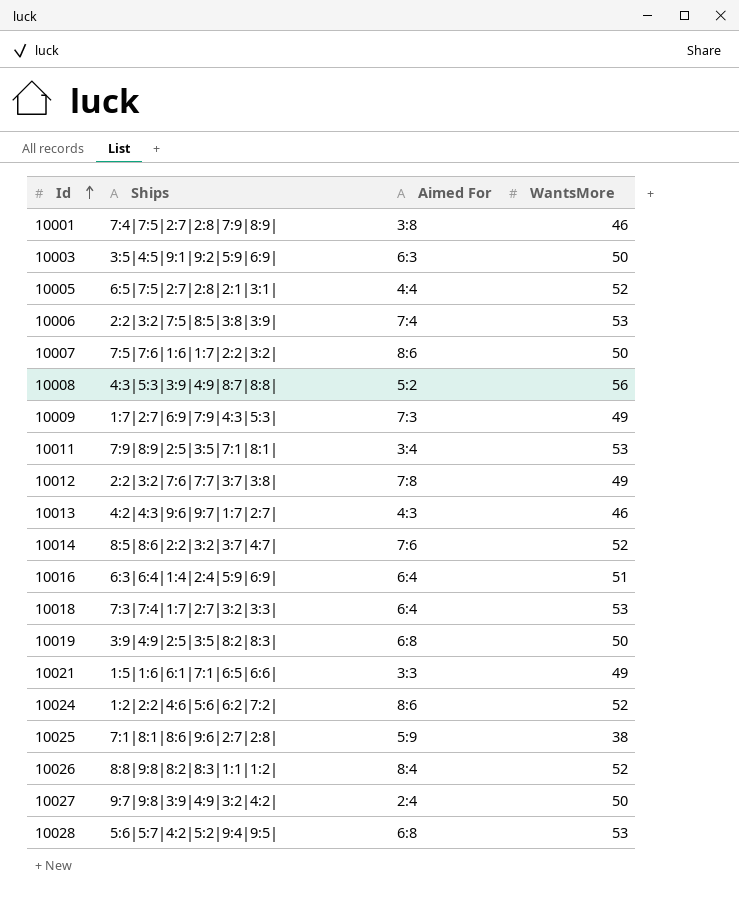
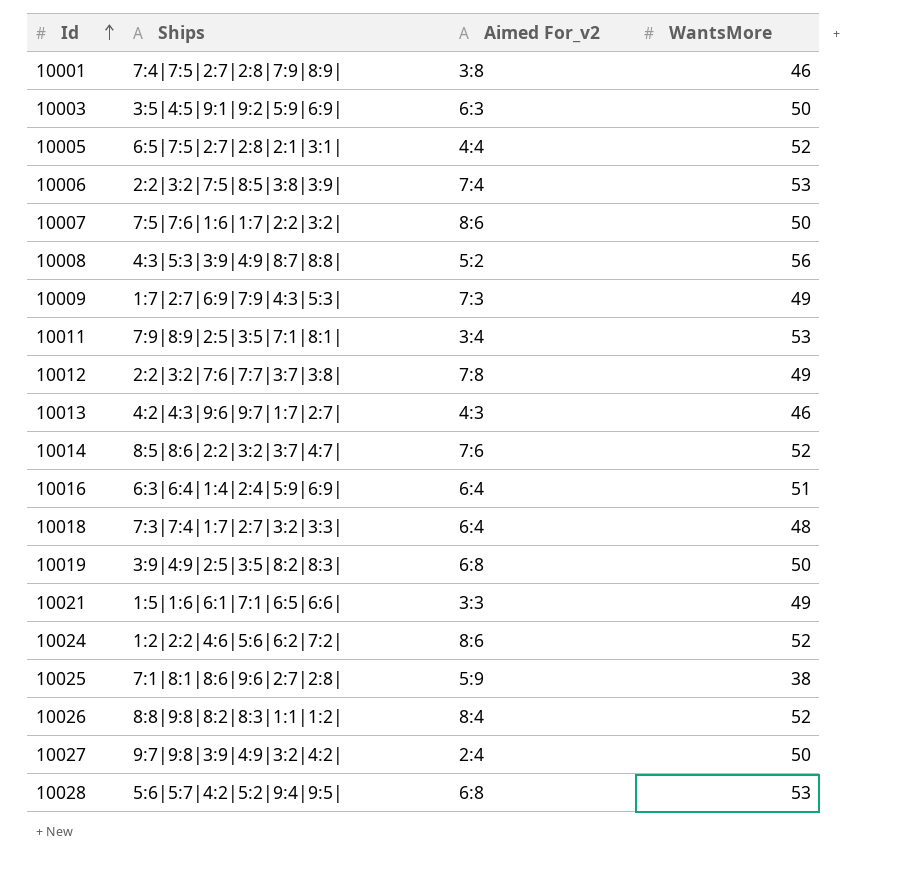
column name: Aimed For -> Aimed For_v2
10018 | WantsMore: 53 -> 48

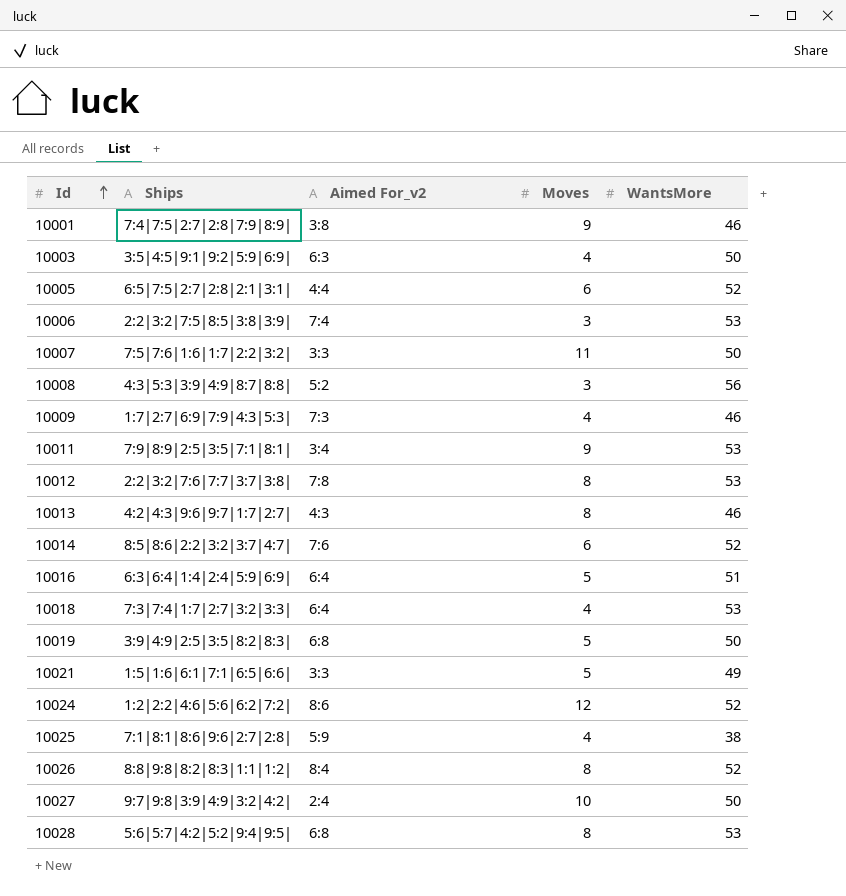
column Moves | position: none -> 4
10007 | Aimed For_v2: 8:6 -> 3:3
10009 | WantsMore: 49 -> 46
10012 | WantsMore: 49 -> 53
10018 | WantsMore: 48 -> 53

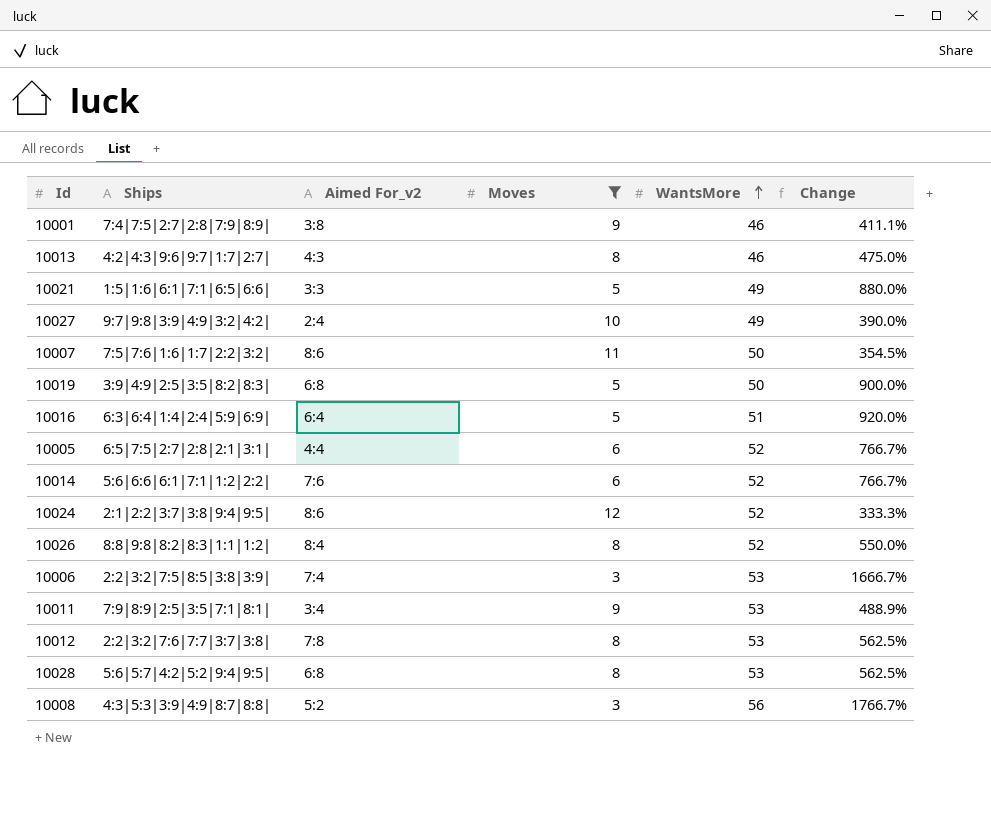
filter: none -> Moves != 4
row order: Id ascending -> WantsMore ascending
column Change | formula: none -> ([WantsMore] - [Moves]) / [Moves]
10027 | WantsMore: 50 -> 49
10007 | Aimed For_v2: 3:3 -> 8:6
10014 | Ships: 8:5|8:6|2:2|3:2|3:7|4:7| -> 5:6|6:6|6:1|7:1|1:2|2:2|
10024 | Ships: 1:2|2:2|4:6|5:6|6:2|7:2| -> 2:1|2:2|3:7|3:8|9:4|9:5|

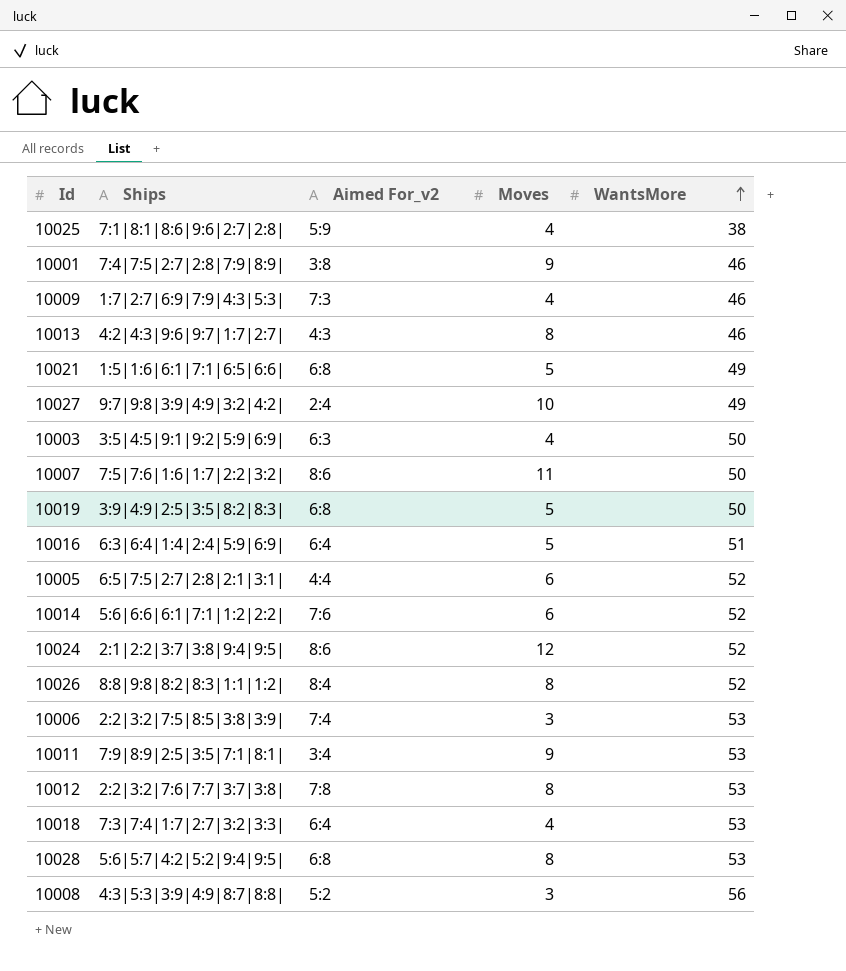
filter: Moves != 4 -> none
column Change | formula: ([WantsMore] - [Moves]) / [Moves] -> none
10021 | Aimed For_v2: 3:3 -> 6:8

